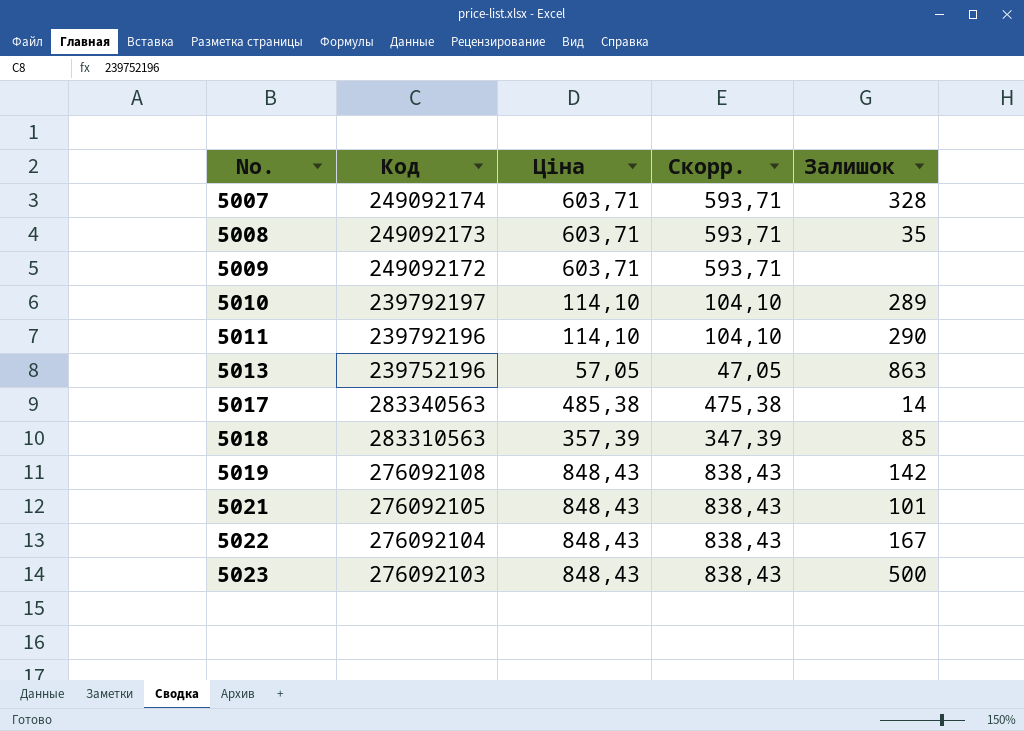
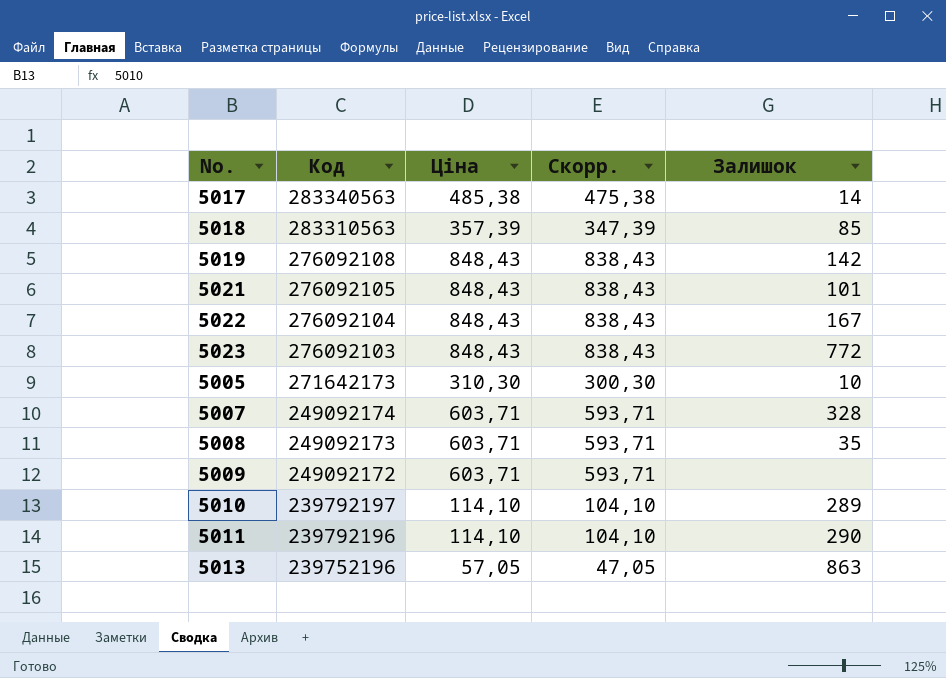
row order: No. ascending -> Код descending
5023 | Залишок: 500 -> 772
row 5005: none -> 271642173 | 310,30 | 300,30 | 10

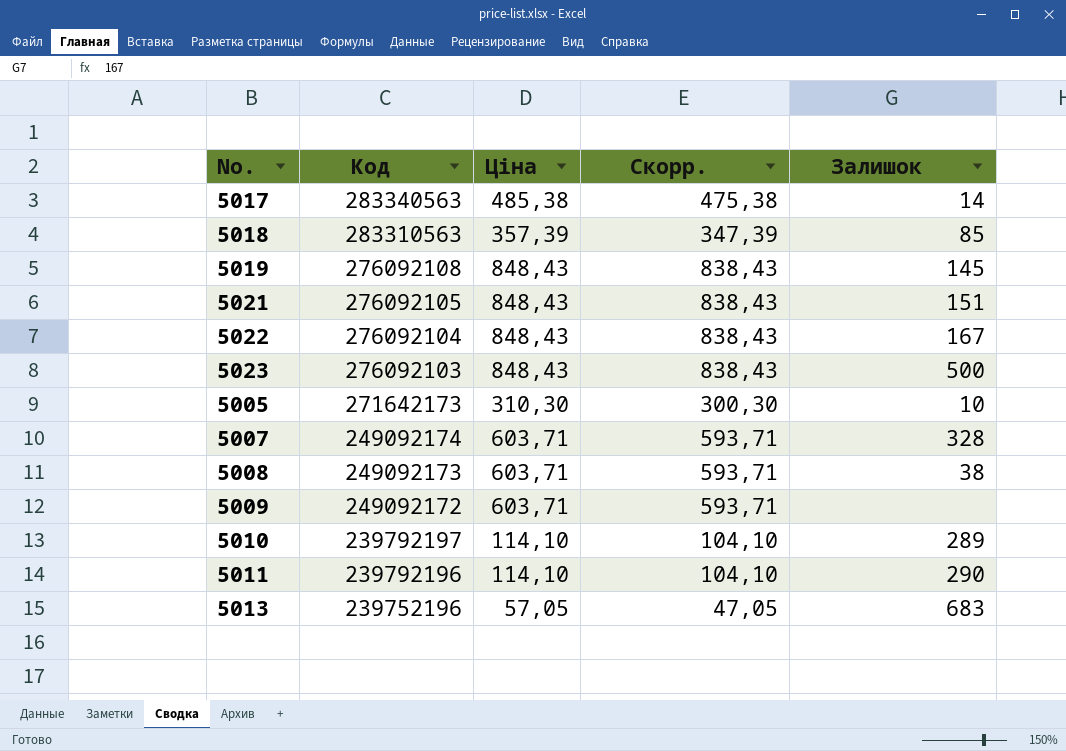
5019 | Залишок: 142 -> 145
5021 | Залишок: 101 -> 151
5023 | Залишок: 772 -> 500
5008 | Залишок: 35 -> 38
5013 | Залишок: 863 -> 683

